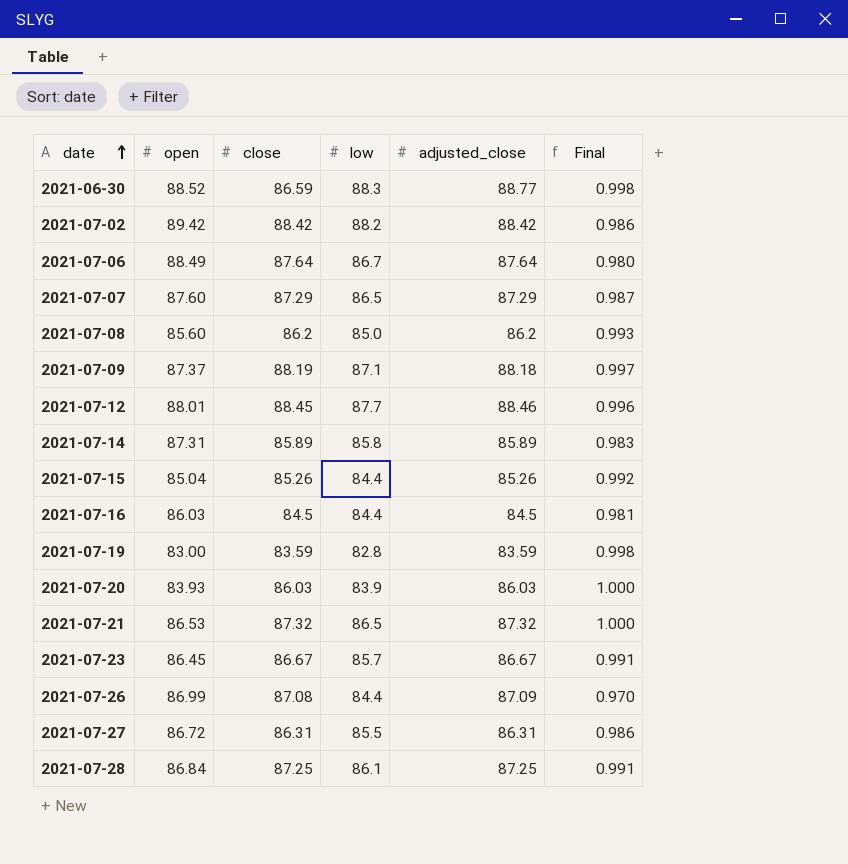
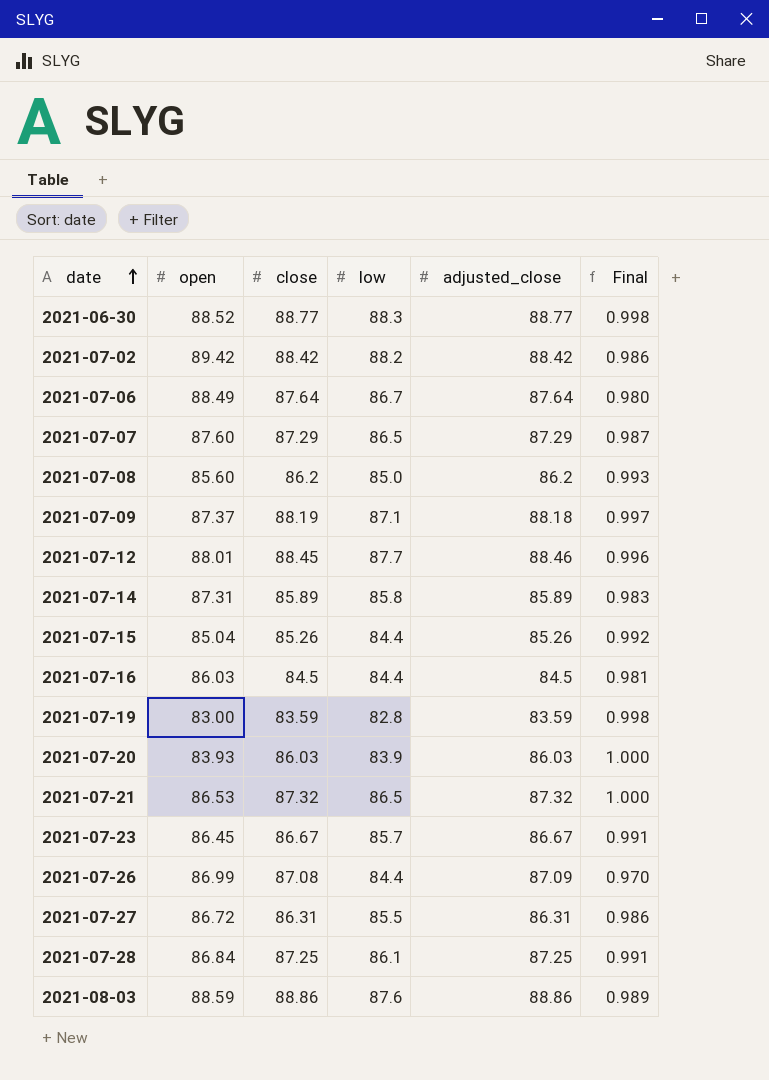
2021-06-30 | close: 86.59 -> 88.77
row 2021-08-03: none -> 88.59 | 88.86 | 87.6 | 88.86 | 0.989

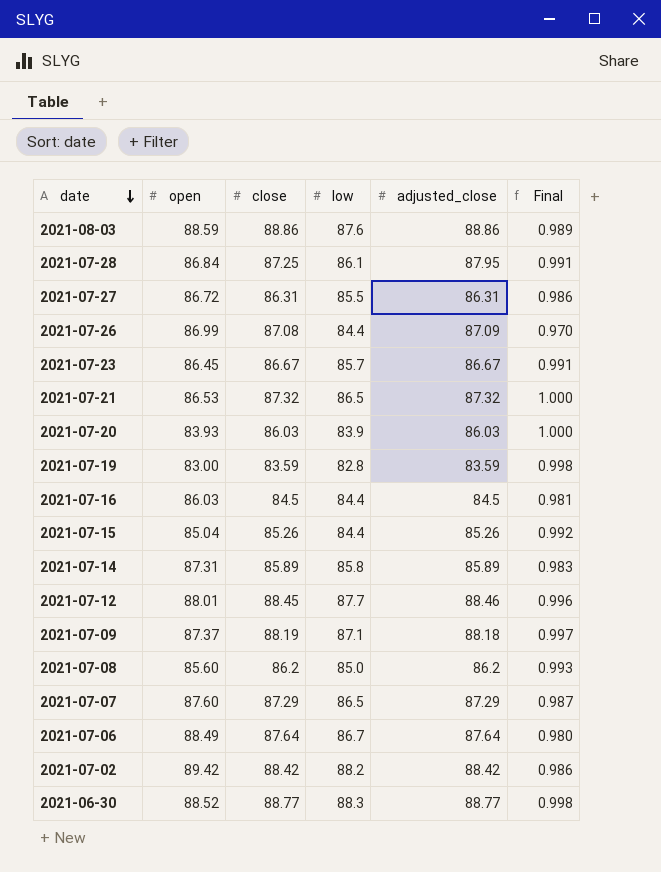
row order: date ascending -> date descending
2021-07-28 | adjusted_close: 87.25 -> 87.95

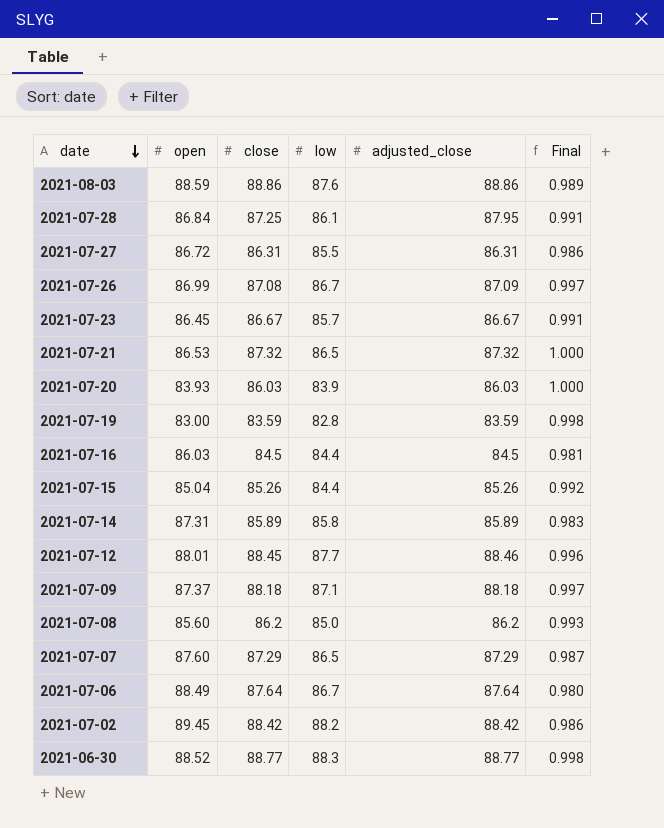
2021-07-26 | low: 84.4 -> 86.7
2021-07-26 | Final: 0.970 -> 0.997
2021-07-09 | close: 88.19 -> 88.18
2021-07-02 | open: 89.42 -> 89.45

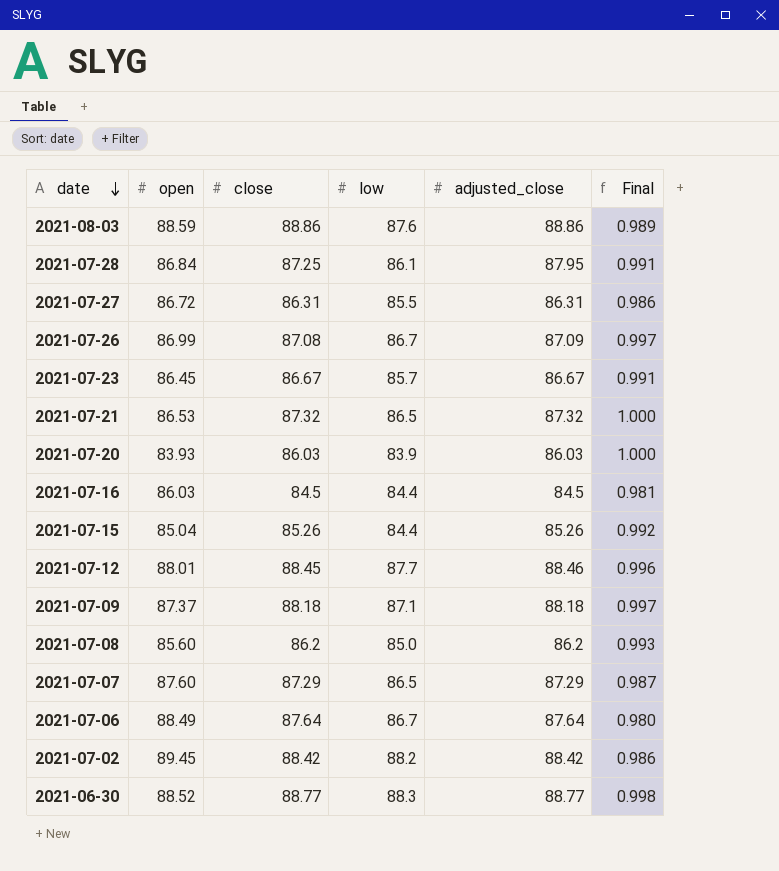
row 2021-07-19: 83.00 | 83.59 | 82.8 | 83.59 | 0.998 -> none
row 2021-07-14: 87.31 | 85.89 | 85.8 | 85.89 | 0.983 -> none

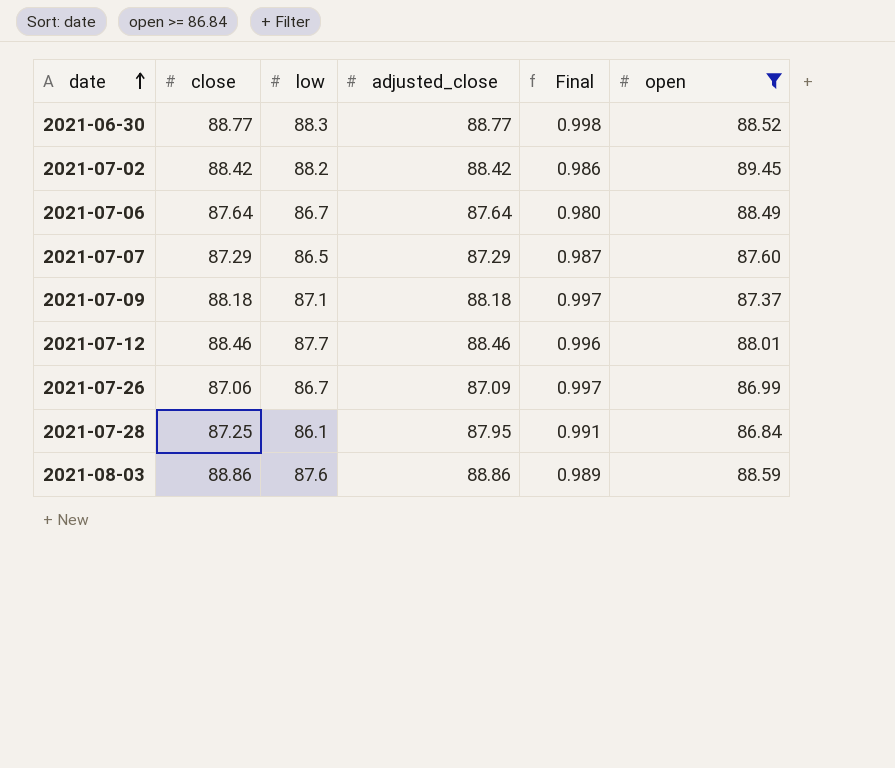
filter: none -> open >= 86.84
row order: date descending -> date ascending
column open | position: 2 -> 6
2021-07-12 | close: 88.45 -> 88.46
2021-07-26 | close: 87.08 -> 87.06

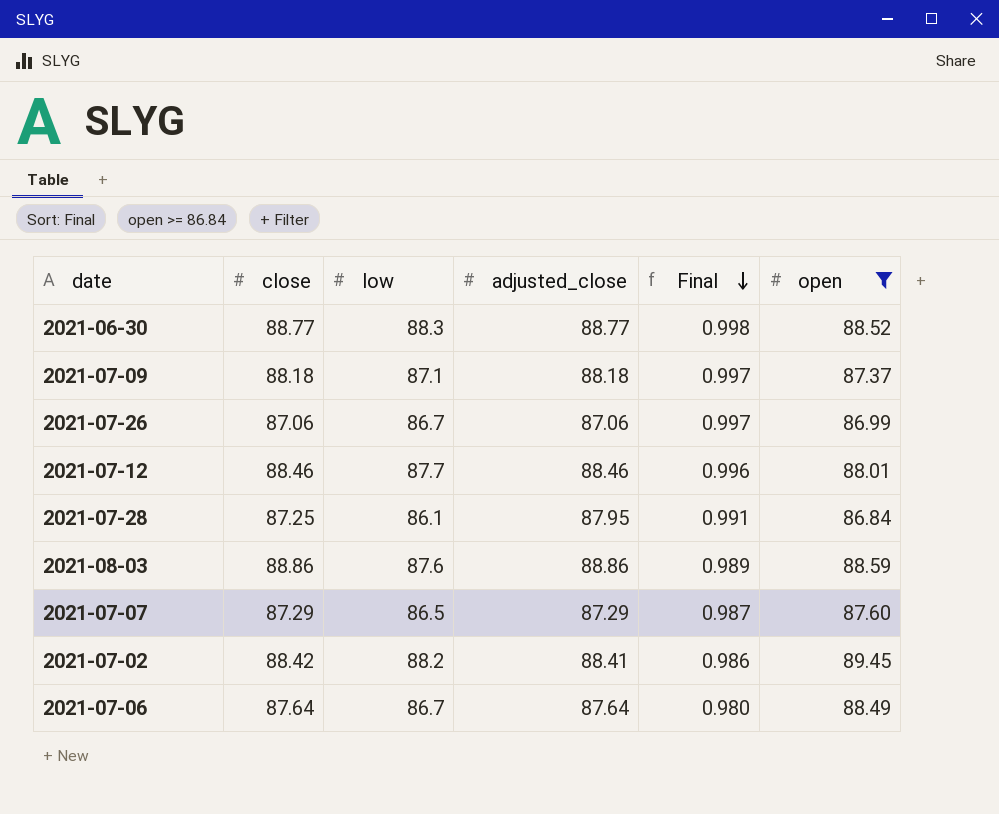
row order: date ascending -> Final descending
2021-07-26 | adjusted_close: 87.09 -> 87.06
2021-07-02 | adjusted_close: 88.42 -> 88.41

